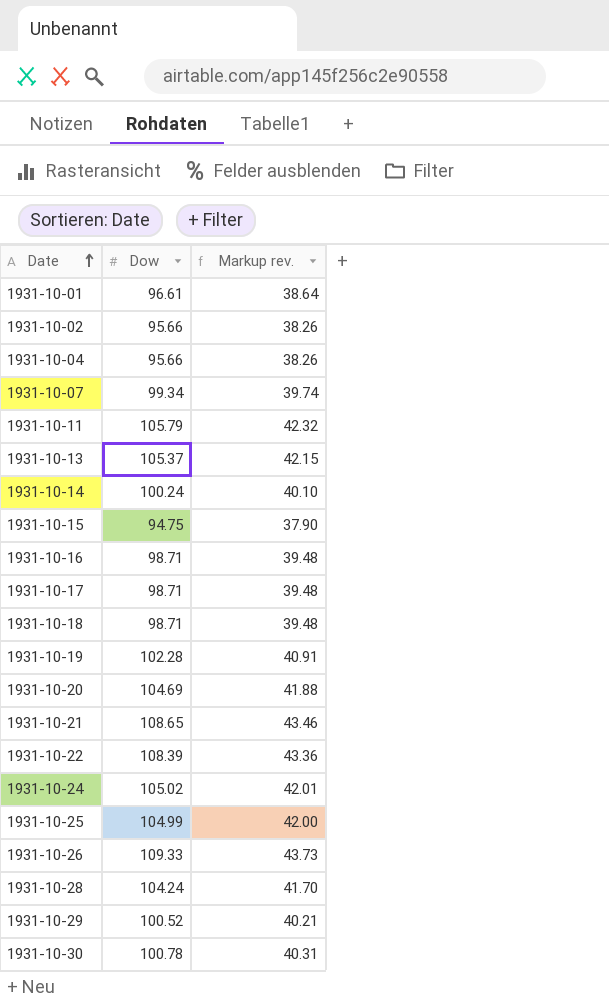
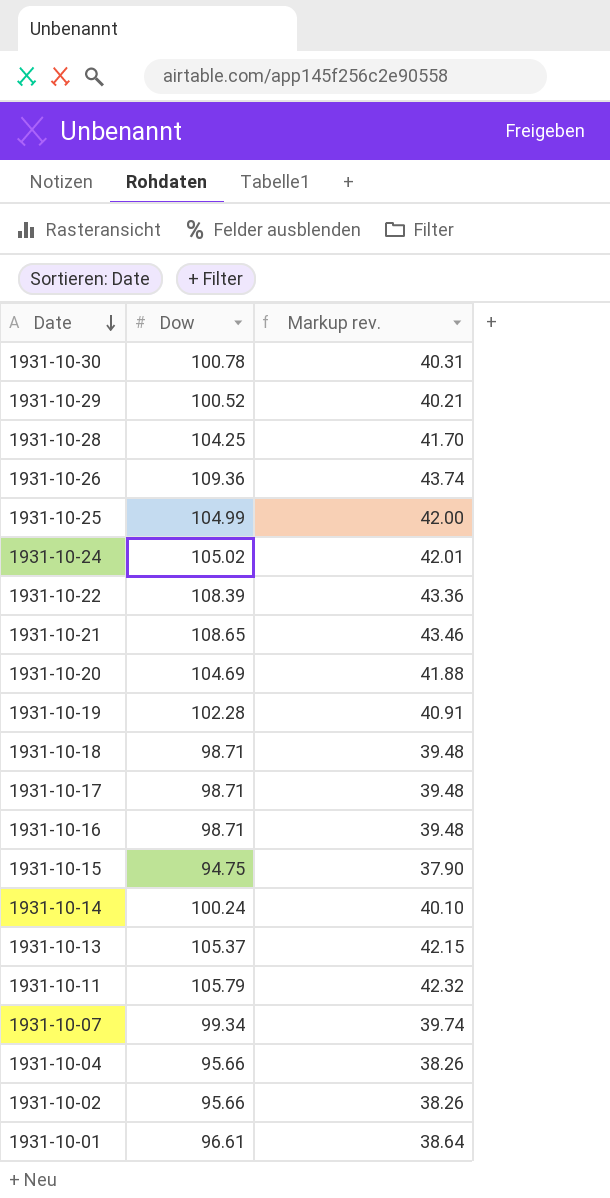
row order: Date ascending -> Date descending
1931-10-28 | Dow: 104.24 -> 104.25
1931-10-26 | Dow: 109.33 -> 109.36
1931-10-26 | Markup rev.: 43.73 -> 43.74

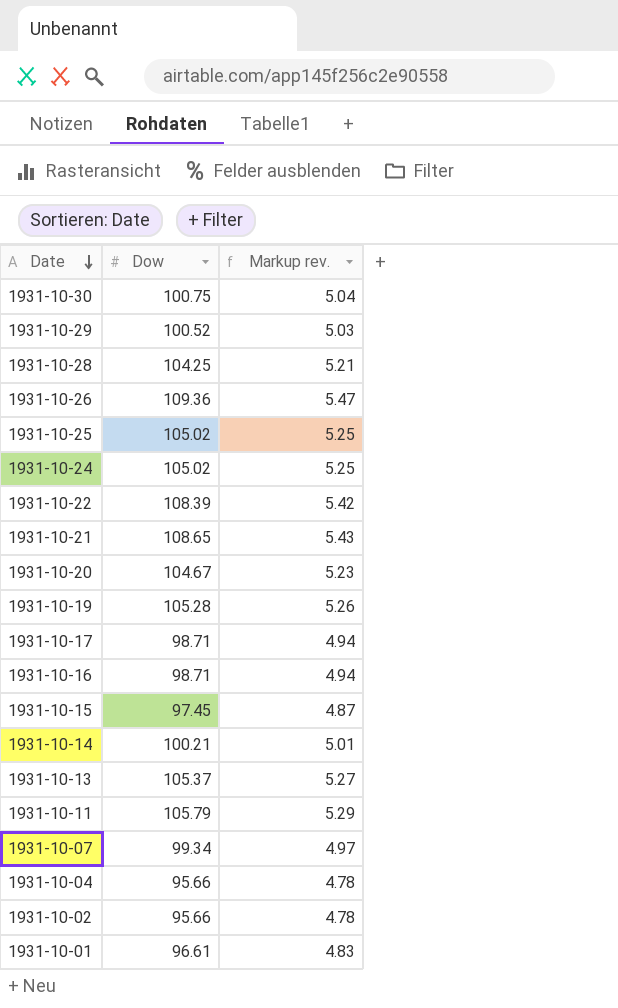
column Markup rev. | formula: [Dow] * 0.4 -> [Dow] * 0.05
row 1931-10-18: 98.71 | 39.48 -> none
1931-10-30 | Dow: 100.78 -> 100.75
1931-10-25 | Dow: 104.99 -> 105.02
1931-10-20 | Dow: 104.69 -> 104.67
1931-10-19 | Dow: 102.28 -> 105.28
1931-10-15 | Dow: 94.75 -> 97.45
1931-10-14 | Dow: 100.24 -> 100.21

